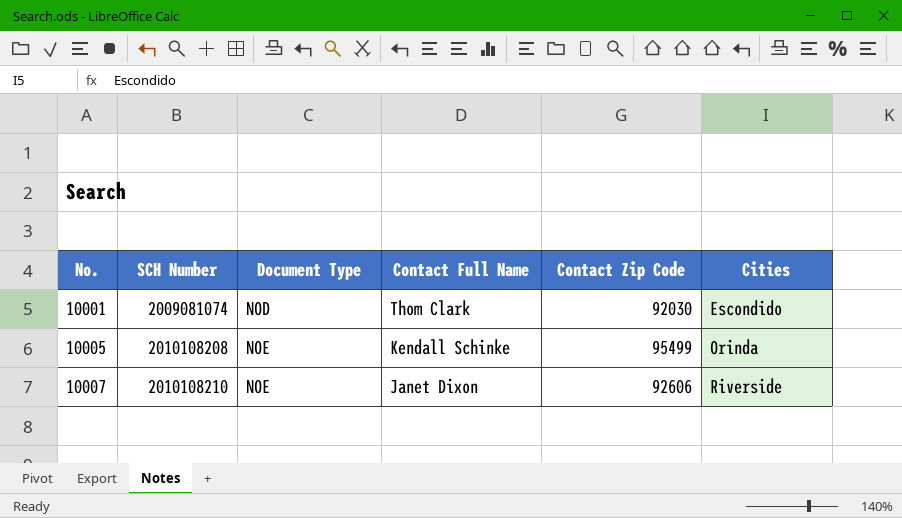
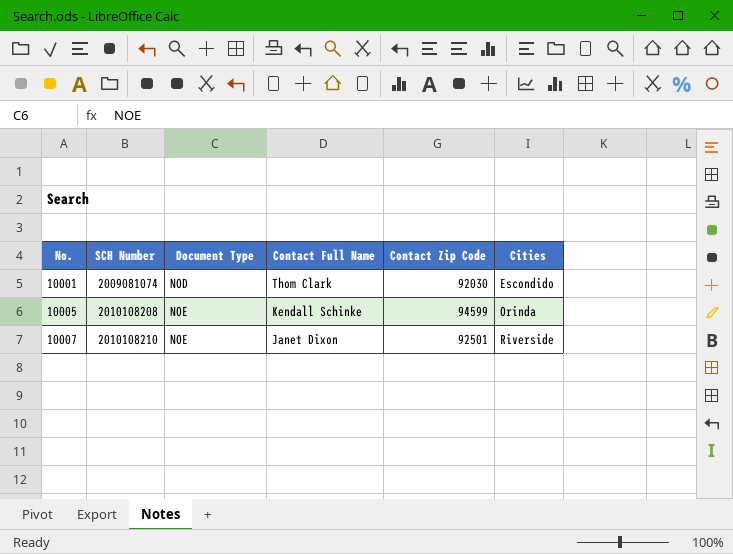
10005 | Contact Zip Code: 95499 -> 94599
10007 | Contact Zip Code: 92606 -> 92501

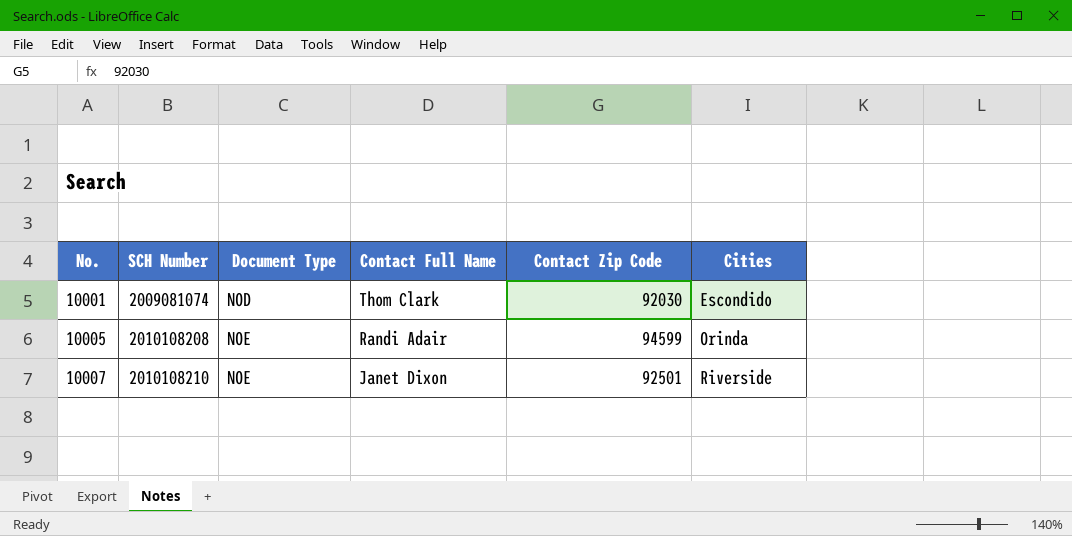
10005 | Contact Full Name: Kendall Schinke -> Randi Adair

